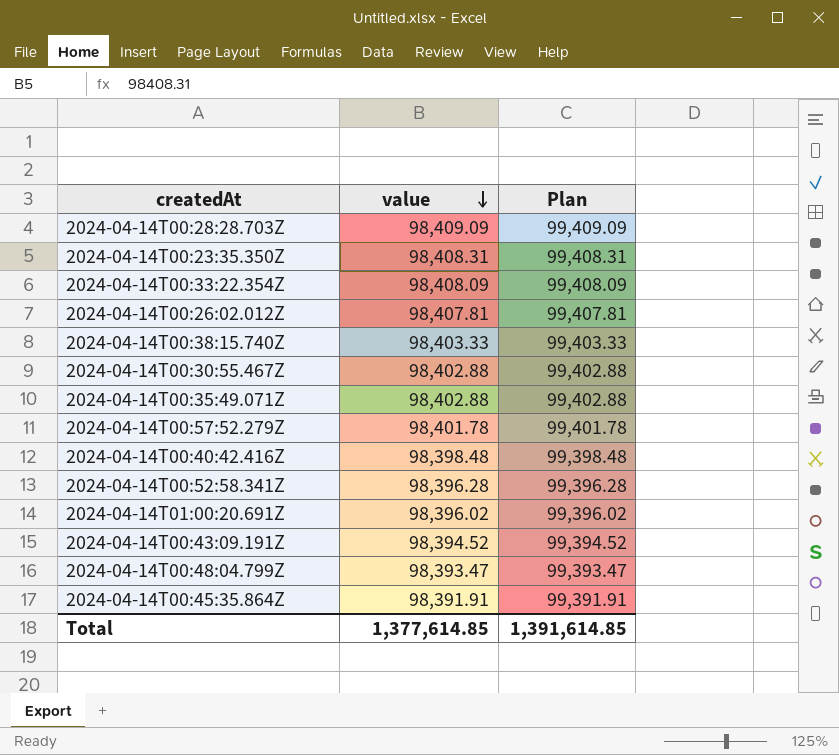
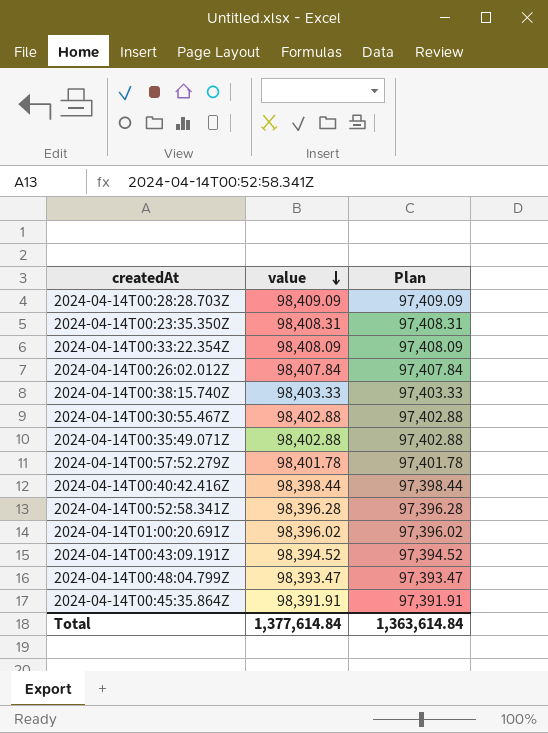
column Plan | formula: [value] + 1000 -> [value] - 1000
2024-04-14T00:26:02.012Z | value: 98,407.81 -> 98,407.84
2024-04-14T00:40:42.416Z | value: 98,398.48 -> 98,398.44
Total | value: 1,377,614.85 -> 1,377,614.84
Total | Plan: 1,391,614.85 -> 1,363,614.84

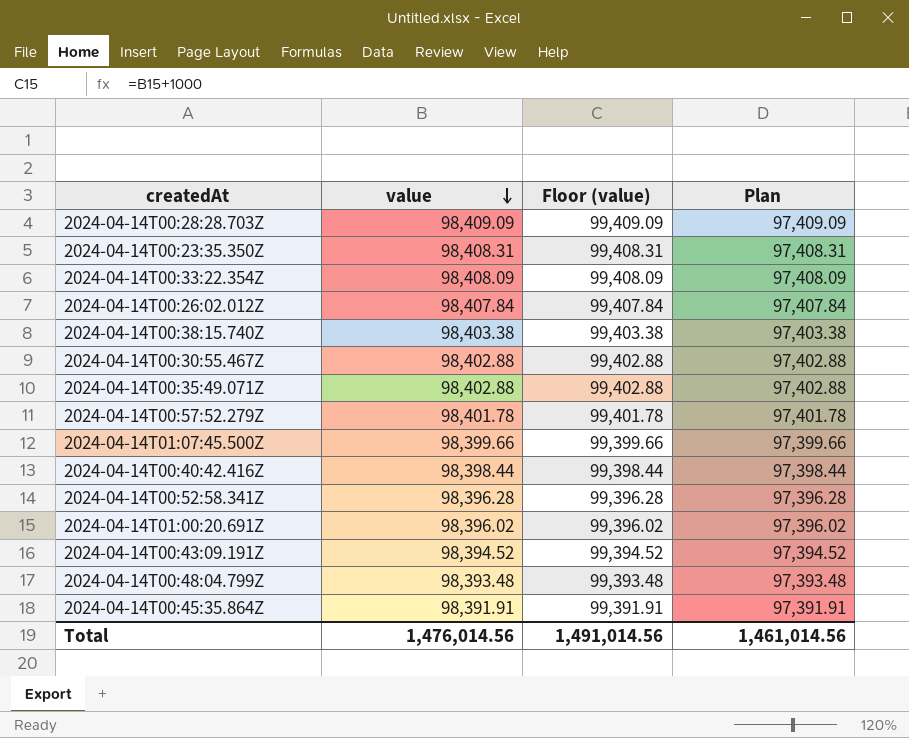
column Floor (value) | formula: none -> [value] + 1000
2024-04-14T00:38:15.740Z | value: 98,403.33 -> 98,403.38
2024-04-14T00:38:15.740Z | Plan: 97,403.33 -> 97,403.38
row 2024-04-14T01:07:45.500Z: none -> 98,399.66 | 99,399.66 | 97,399.66
2024-04-14T00:48:04.799Z | value: 98,393.47 -> 98,393.48
2024-04-14T00:48:04.799Z | Plan: 97,393.47 -> 97,393.48
Total | value: 1,377,614.84 -> 1,476,014.56
Total | Plan: 1,363,614.84 -> 1,461,014.56

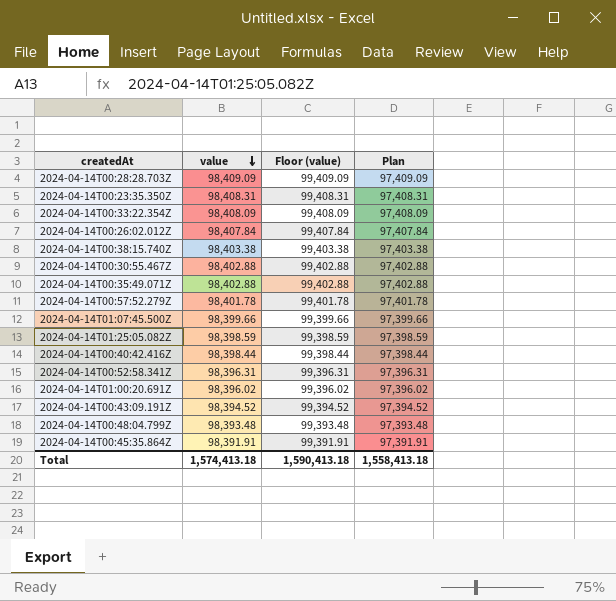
row 2024-04-14T01:25:05.082Z: none -> 98,398.59 | 99,398.59 | 97,398.59
2024-04-14T00:52:58.341Z | value: 98,396.28 -> 98,396.31
2024-04-14T00:52:58.341Z | Floor (value): 99,396.28 -> 99,396.31
2024-04-14T00:52:58.341Z | Plan: 97,396.28 -> 97,396.31
Total | value: 1,476,014.56 -> 1,574,413.18
Total | Floor (value): 1,491,014.56 -> 1,590,413.18
Total | Plan: 1,461,014.56 -> 1,558,413.18

